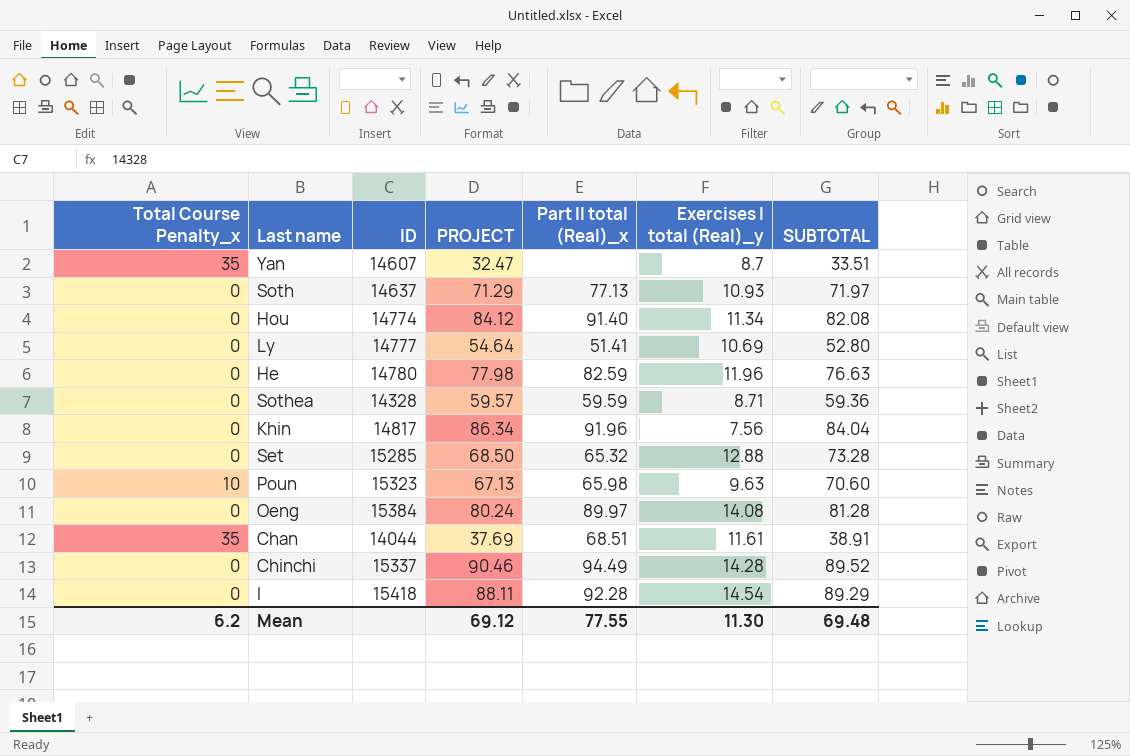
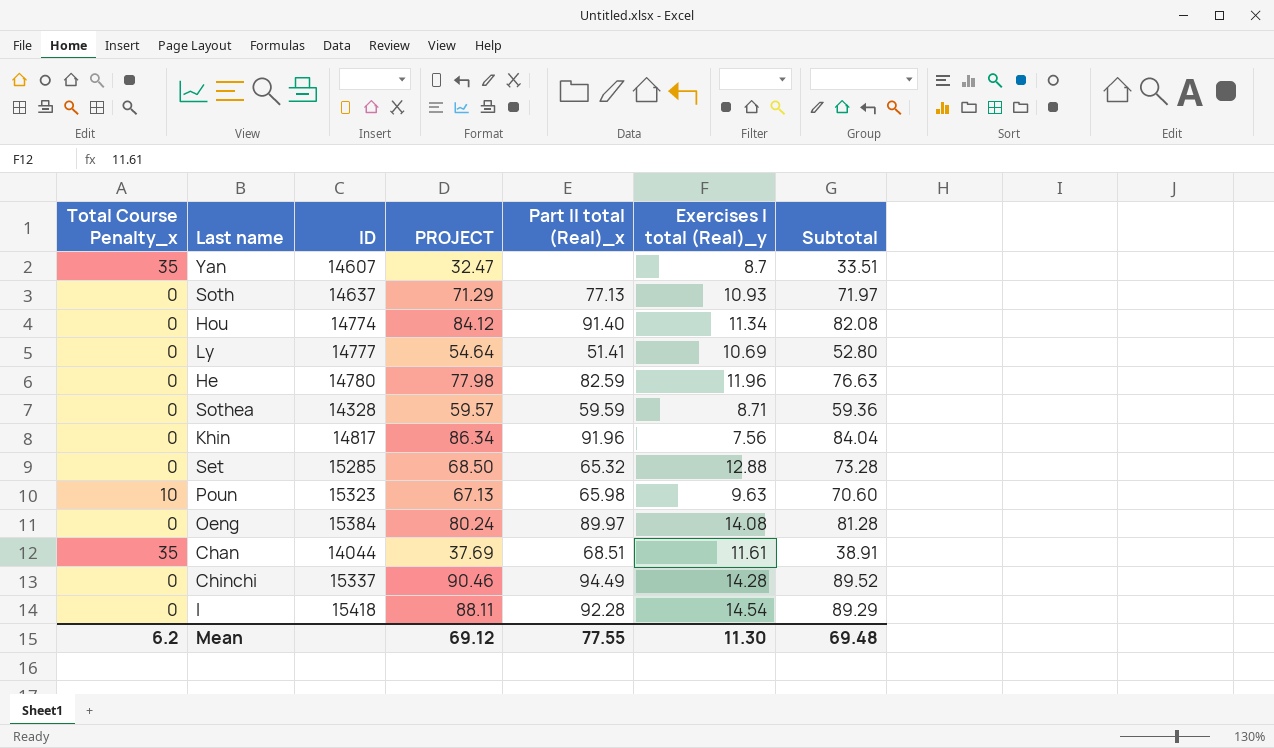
column name: SUBTOTAL -> Subtotal

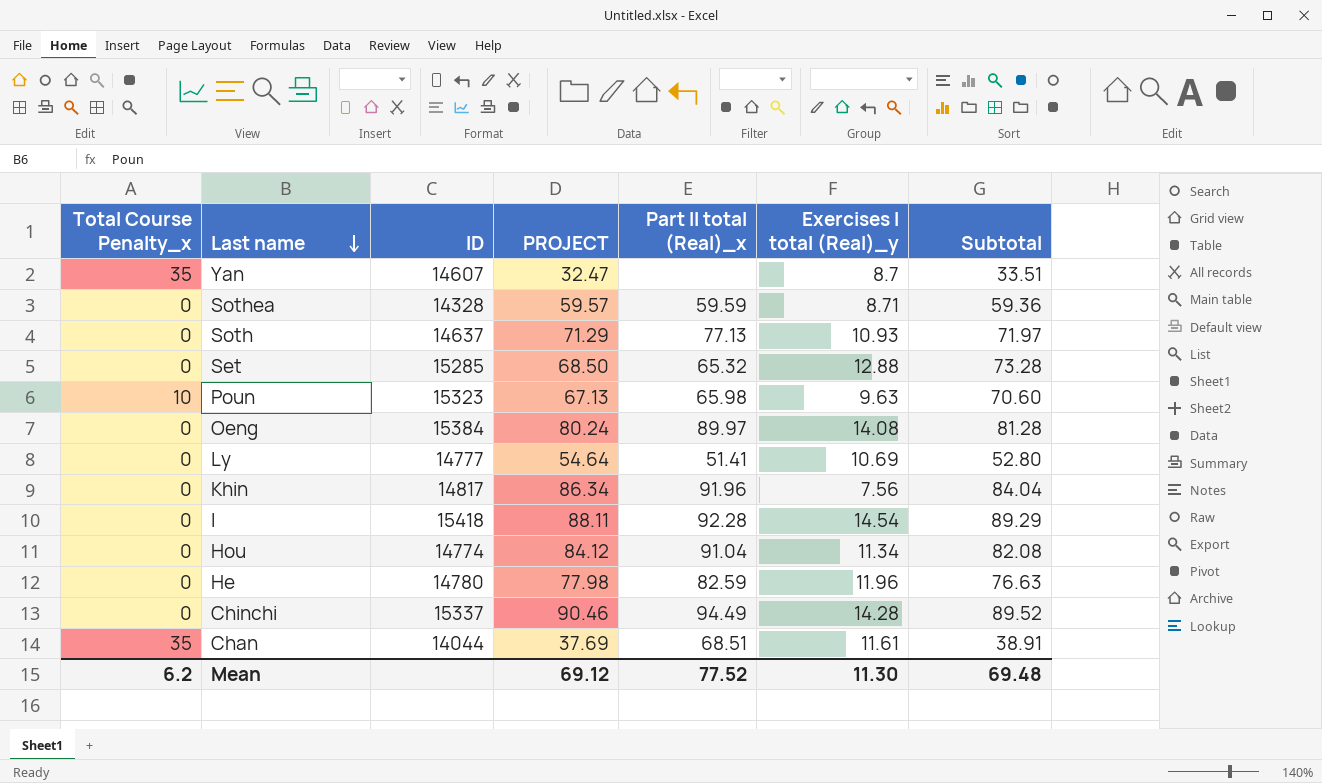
row order: none -> Last name descending
Hou | Part II total (Real)_x: 91.40 -> 91.04
Mean | Part II total (Real)_x: 77.55 -> 77.52

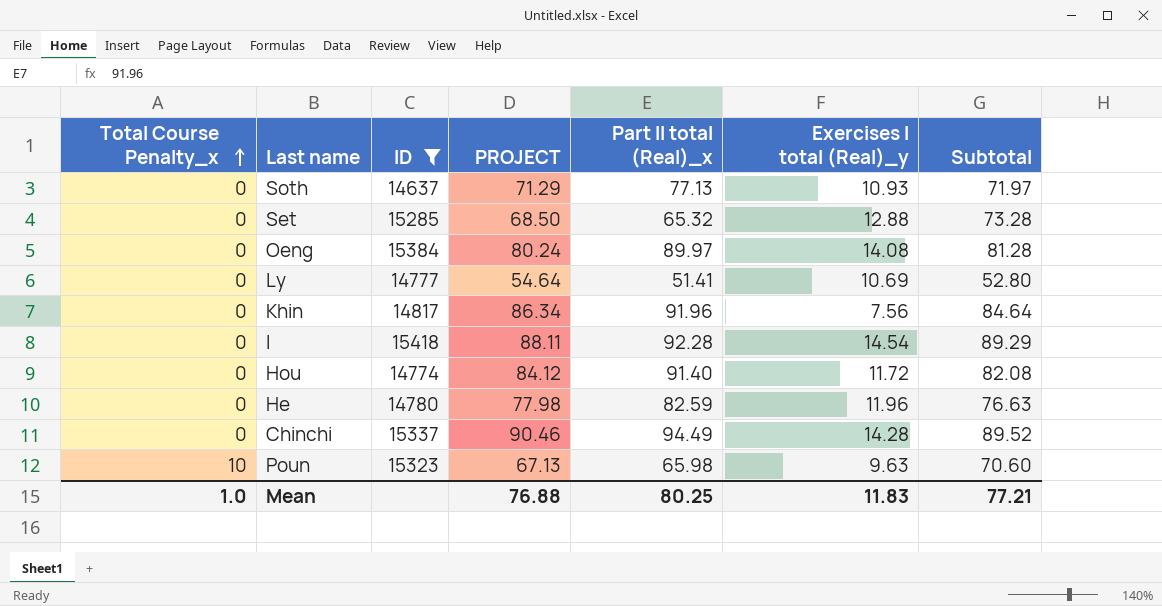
filter: none -> ID >= 14637
row order: Last name descending -> Total Course Penalty_x ascending
Khin | Subtotal: 84.04 -> 84.64
Hou | Part II total (Real)_x: 91.04 -> 91.40
Hou | Exercises I total (Real)_y: 11.34 -> 11.72
Mean | Total Course Penalty_x: 6.2 -> 1.0
Mean | PROJECT: 69.12 -> 76.88
Mean | Part II total (Real)_x: 77.52 -> 80.25
Mean | Exercises I total (Real)_y: 11.30 -> 11.83
Mean | Subtotal: 69.48 -> 77.21

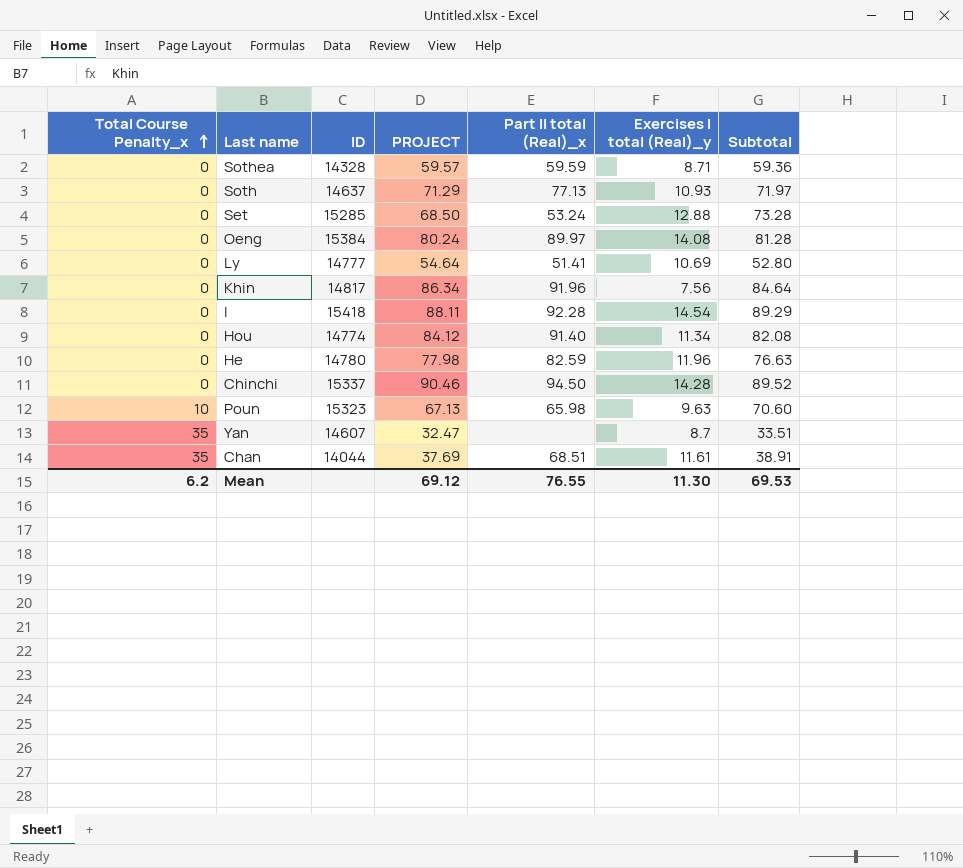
filter: ID >= 14637 -> none
Set | Part II total (Real)_x: 65.32 -> 53.24
Hou | Exercises I total (Real)_y: 11.72 -> 11.34
Chinchi | Part II total (Real)_x: 94.49 -> 94.50
Mean | Total Course Penalty_x: 1.0 -> 6.2
Mean | PROJECT: 76.88 -> 69.12
Mean | Part II total (Real)_x: 80.25 -> 76.55
Mean | Exercises I total (Real)_y: 11.83 -> 11.30
Mean | Subtotal: 77.21 -> 69.53

